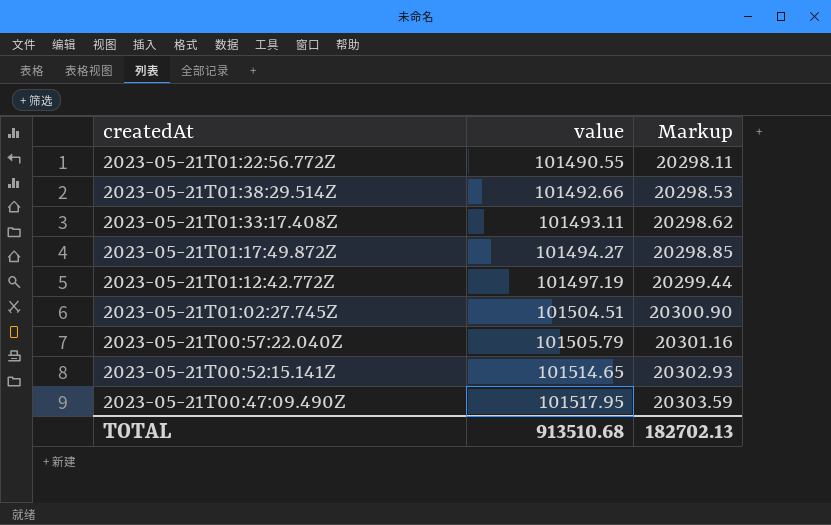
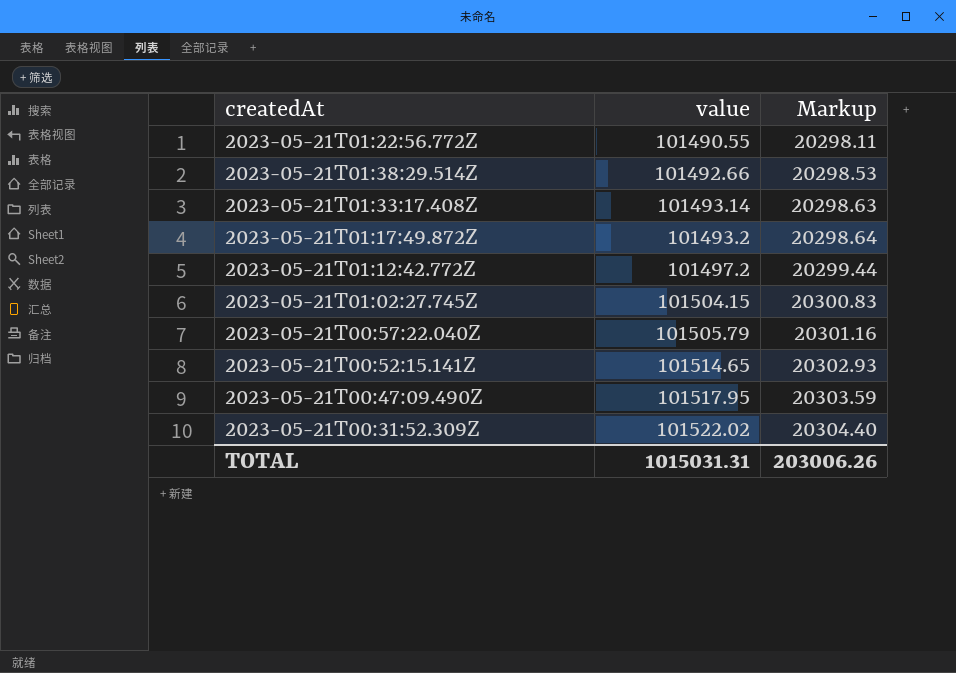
2023-05-21T01:33:17.408Z | value: 101493.11 -> 101493.14
2023-05-21T01:33:17.408Z | Markup: 20298.62 -> 20298.63
2023-05-21T01:17:49.872Z | value: 101494.27 -> 101493.2
2023-05-21T01:17:49.872Z | Markup: 20298.85 -> 20298.64
2023-05-21T01:12:42.772Z | value: 101497.19 -> 101497.2
2023-05-21T01:02:27.745Z | value: 101504.51 -> 101504.15
2023-05-21T01:02:27.745Z | Markup: 20300.90 -> 20300.83
row 2023-05-21T00:31:52.309Z: none -> 101522.02 | 20304.40
TOTAL | value: 913510.68 -> 1015031.31
TOTAL | Markup: 182702.13 -> 203006.26

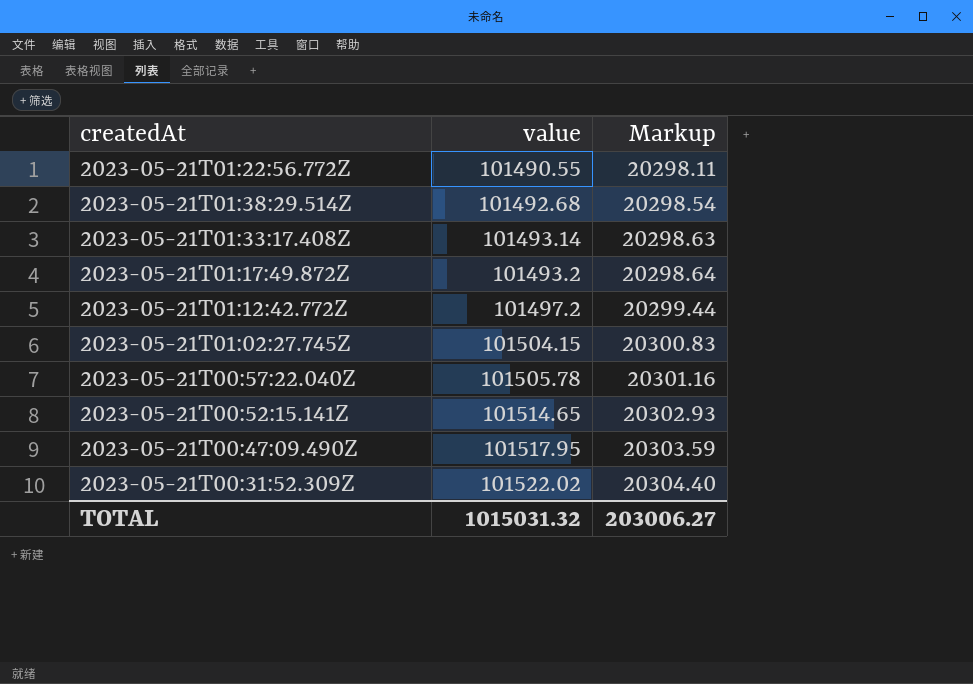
2023-05-21T01:38:29.514Z | value: 101492.66 -> 101492.68
2023-05-21T01:38:29.514Z | Markup: 20298.53 -> 20298.54
2023-05-21T00:57:22.040Z | value: 101505.79 -> 101505.78
TOTAL | value: 1015031.31 -> 1015031.32
TOTAL | Markup: 203006.26 -> 203006.27

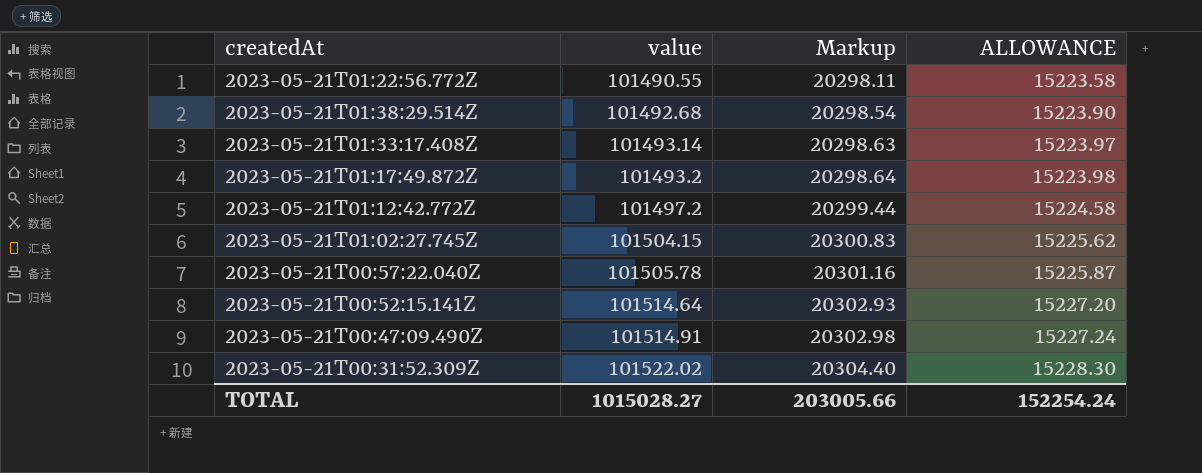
column ALLOWANCE | formula: none -> [value] * 0.15
2023-05-21T00:52:15.141Z | value: 101514.65 -> 101514.64
2023-05-21T00:47:09.490Z | value: 101517.95 -> 101514.91
2023-05-21T00:47:09.490Z | Markup: 20303.59 -> 20302.98
TOTAL | value: 1015031.32 -> 1015028.27
TOTAL | Markup: 203006.27 -> 203005.66

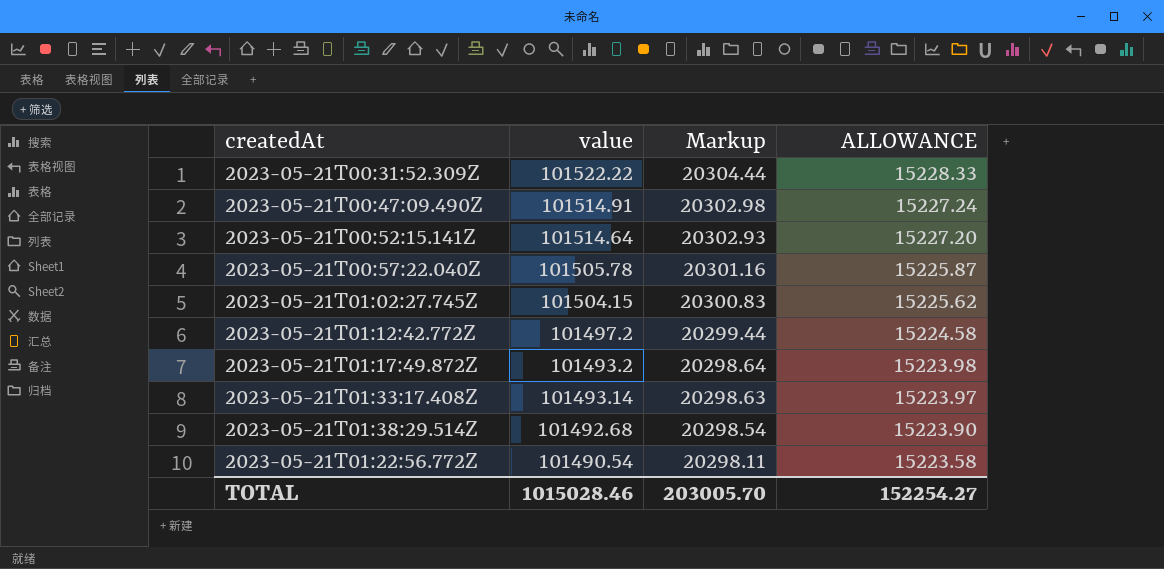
row order: value ascending -> value descending
2023-05-21T00:31:52.309Z | value: 101522.02 -> 101522.22
2023-05-21T00:31:52.309Z | Markup: 20304.40 -> 20304.44
2023-05-21T00:31:52.309Z | ALLOWANCE: 15228.30 -> 15228.33
2023-05-21T01:22:56.772Z | value: 101490.55 -> 101490.54
TOTAL | value: 1015028.27 -> 1015028.46
TOTAL | Markup: 203005.66 -> 203005.70
TOTAL | ALLOWANCE: 152254.24 -> 152254.27

